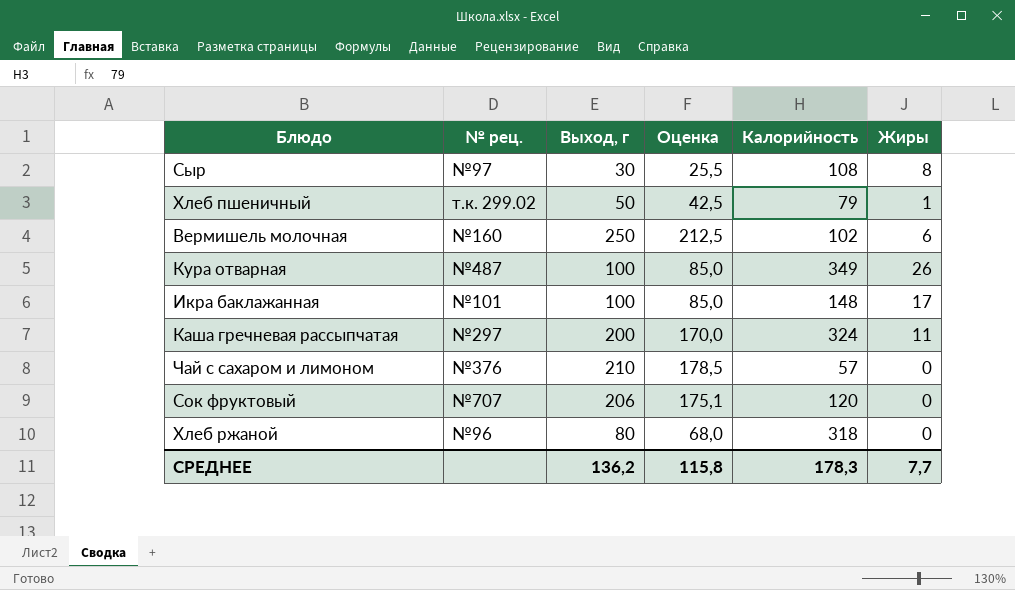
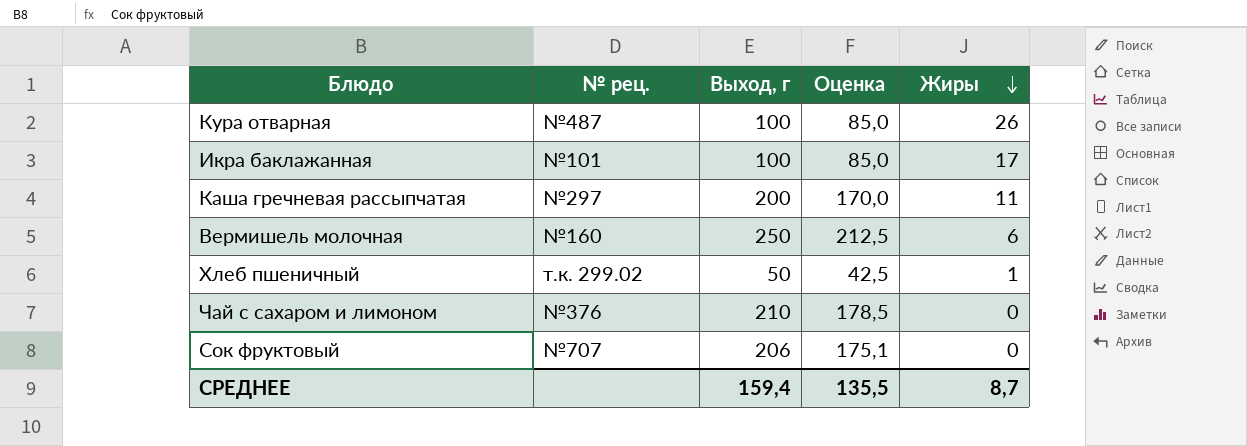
row order: none -> Жиры descending
column Калорийность | position: 5 -> none
row Сыр: №97 | 30 | 25,5 | 108 | 8 -> none
row Хлеб ржаной: №96 | 80 | 68,0 | 318 | 0 -> none
СРЕДНЕЕ | Выход, г: 136,2 -> 159,4
СРЕДНЕЕ | Оценка: 115,8 -> 135,5
СРЕДНЕЕ | Жиры: 7,7 -> 8,7

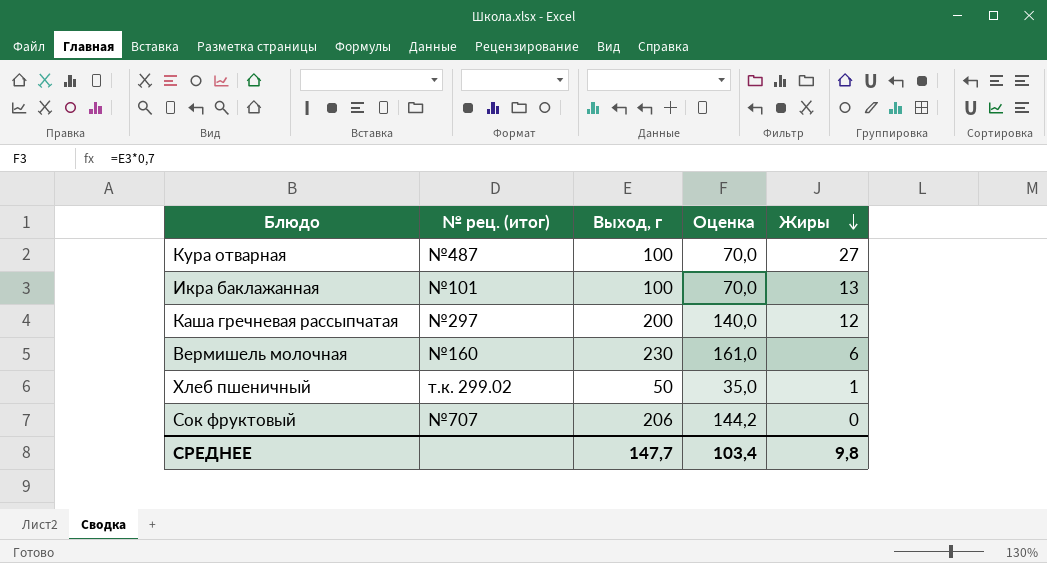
column name: № рец. -> № рец. (итог)
column Оценка | formula: [Выход, г] * 0,85 -> [Выход, г] * 0,7
row Чай с сахаром и лимоном: №376 | 210 | 178,5 | 0 -> none
Кура отварная | Жиры: 26 -> 27
Икра баклажанная | Жиры: 17 -> 13
Каша гречневая рассыпчатая | Жиры: 11 -> 12
Вермишель молочная | Выход, г: 250 -> 230
СРЕДНЕЕ | Выход, г: 159,4 -> 147,7
СРЕДНЕЕ | Оценка: 135,5 -> 103,4
СРЕДНЕЕ | Жиры: 8,7 -> 9,8

